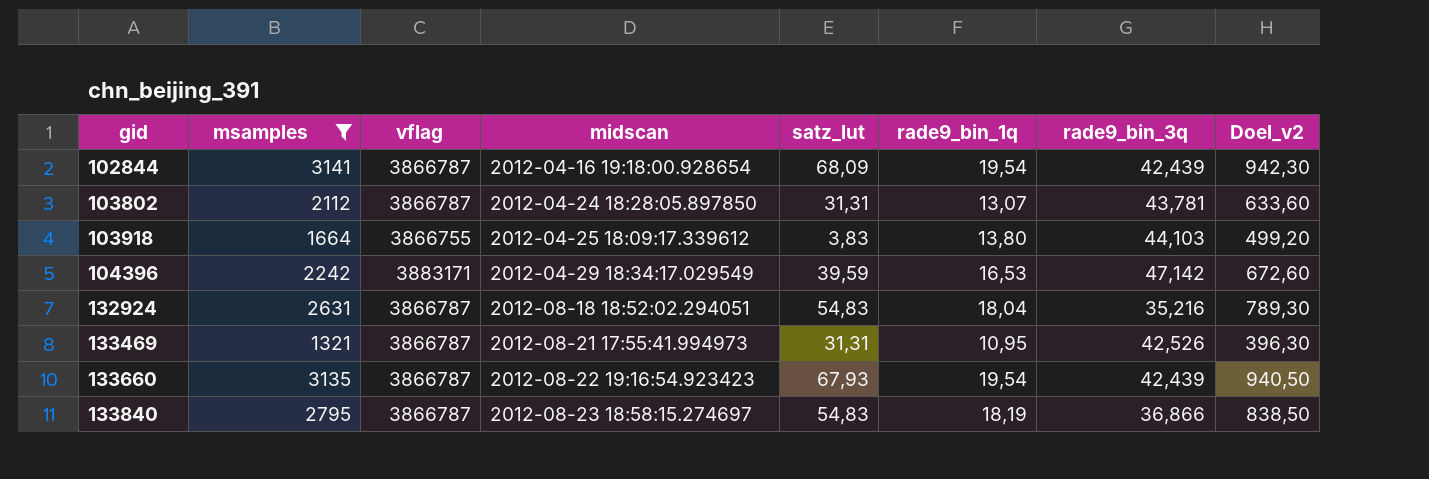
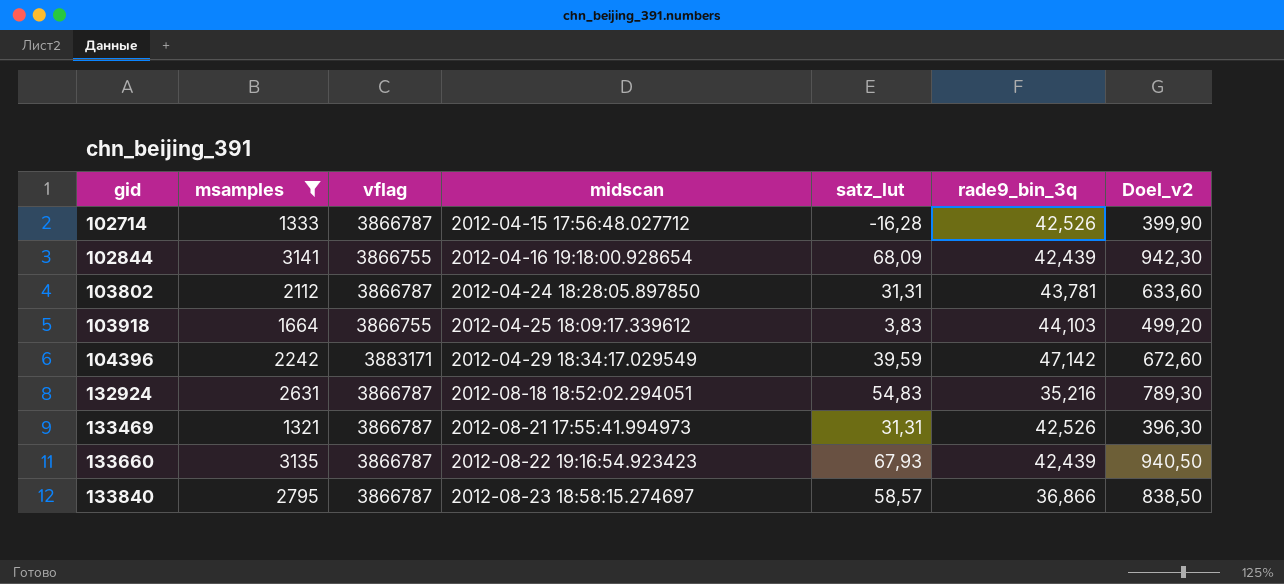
column rade9_bin_1q | position: 6 -> none
row 102714: none -> 1333 | 3866787 | 2012-04-15 17:56:48.027712 | -16,28 | 42,526 | 399,90
102844 | vflag: 3866787 -> 3866755
133840 | satz_lut: 54,83 -> 58,57

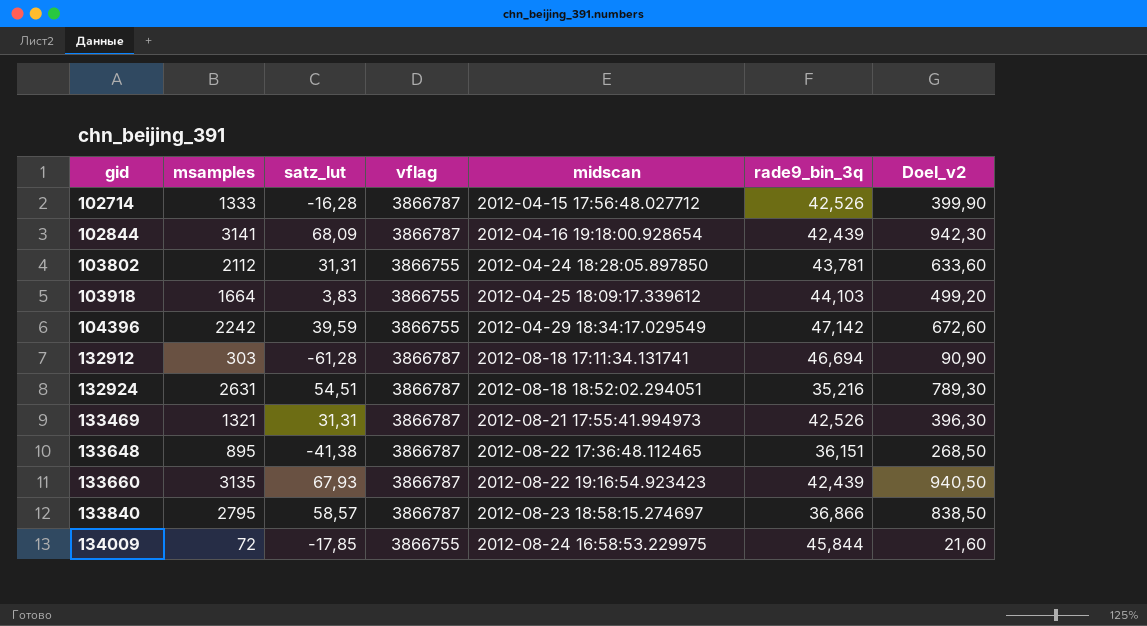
filter: msamples >= 1321 -> none
column satz_lut | position: 5 -> 3
102844 | vflag: 3866755 -> 3866787
103802 | vflag: 3866787 -> 3866755
104396 | vflag: 3883171 -> 3866755
132924 | satz_lut: 54,83 -> 54,51

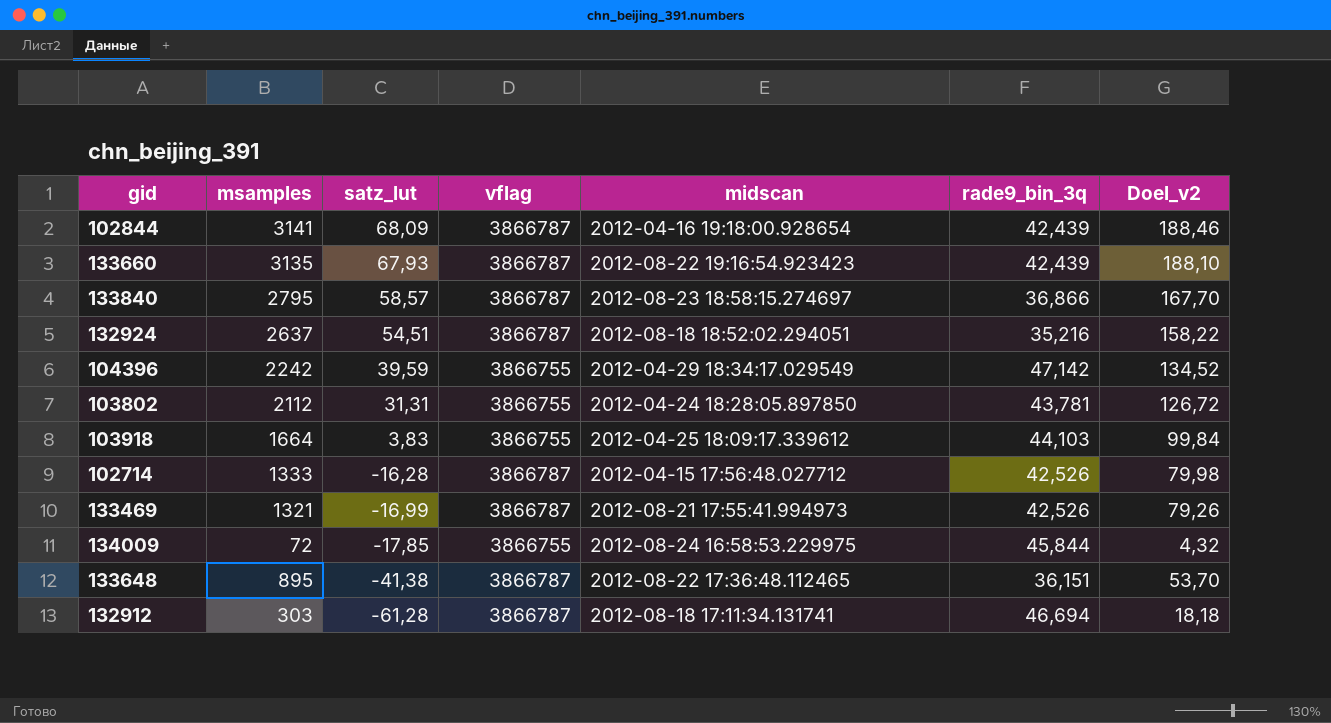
row order: gid ascending -> satz_lut descending
column Doel_v2 | formula: [msamples] * 0,3 -> [msamples] * 0,06
132924 | msamples: 2631 -> 2637
133469 | satz_lut: 31,31 -> -16,99

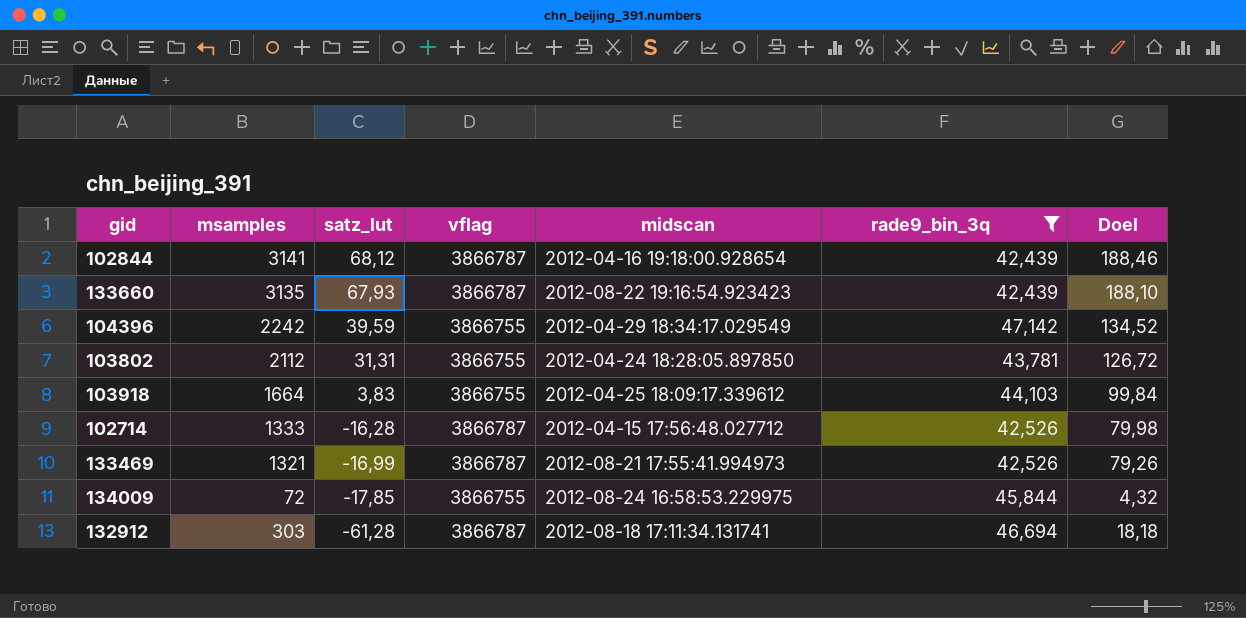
filter: none -> rade9_bin_3q >= 42,439
column name: Doel_v2 -> Doel
102844 | satz_lut: 68,09 -> 68,12

